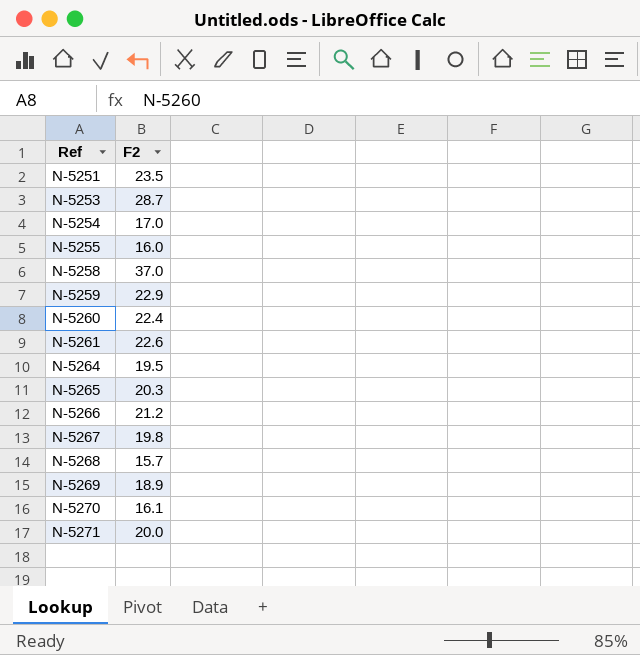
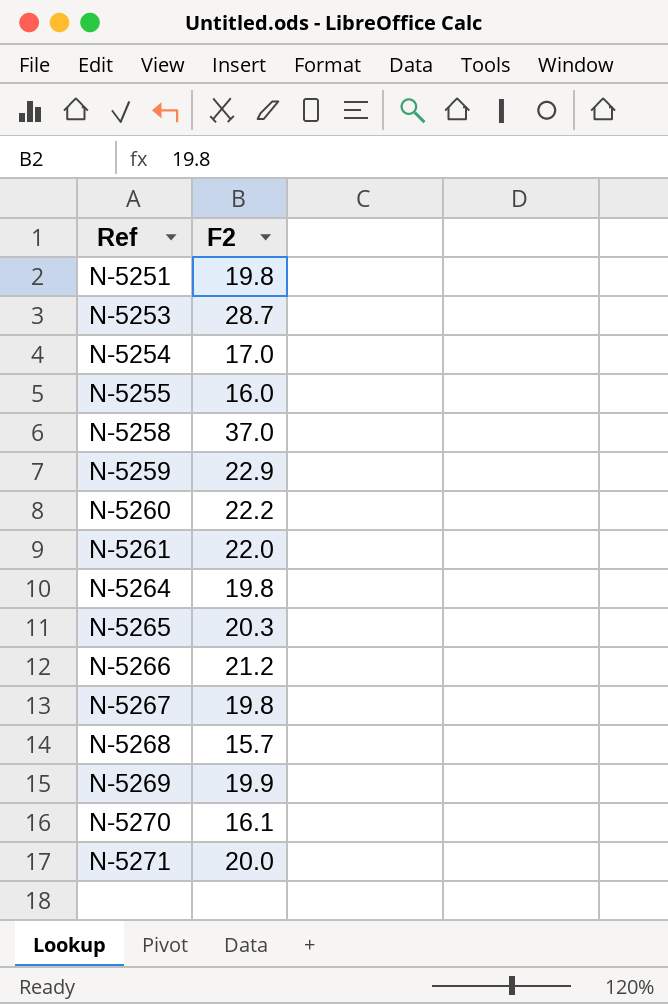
N-5251 | F2: 23.5 -> 19.8
N-5260 | F2: 22.4 -> 22.2
N-5261 | F2: 22.6 -> 22.0
N-5264 | F2: 19.5 -> 19.8
N-5269 | F2: 18.9 -> 19.9

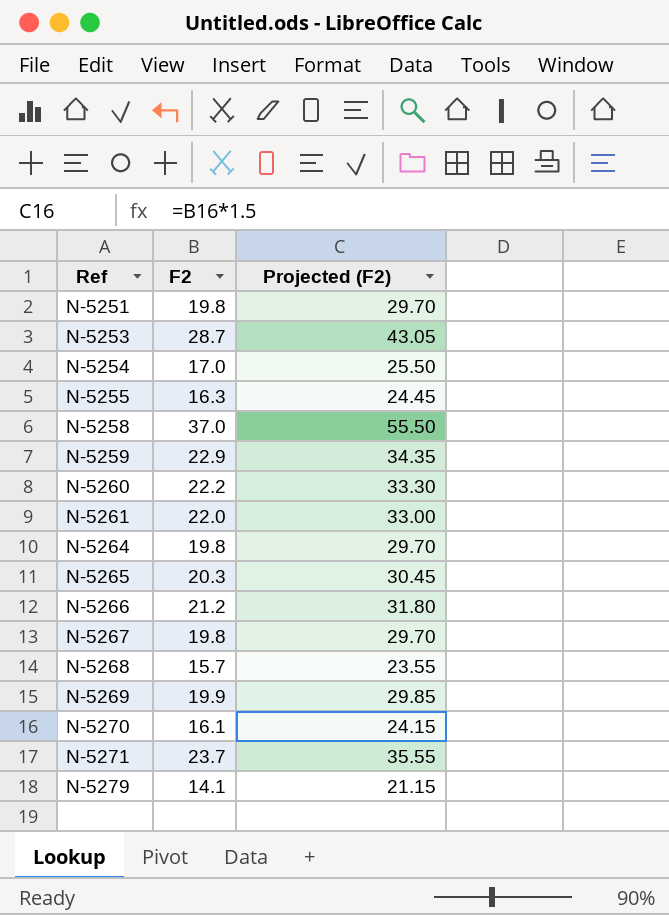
column Projected (F2) | formula: none -> [F2] * 1.5
N-5255 | F2: 16.0 -> 16.3
N-5271 | F2: 20.0 -> 23.7
row N-5279: none -> 14.1 | 21.15

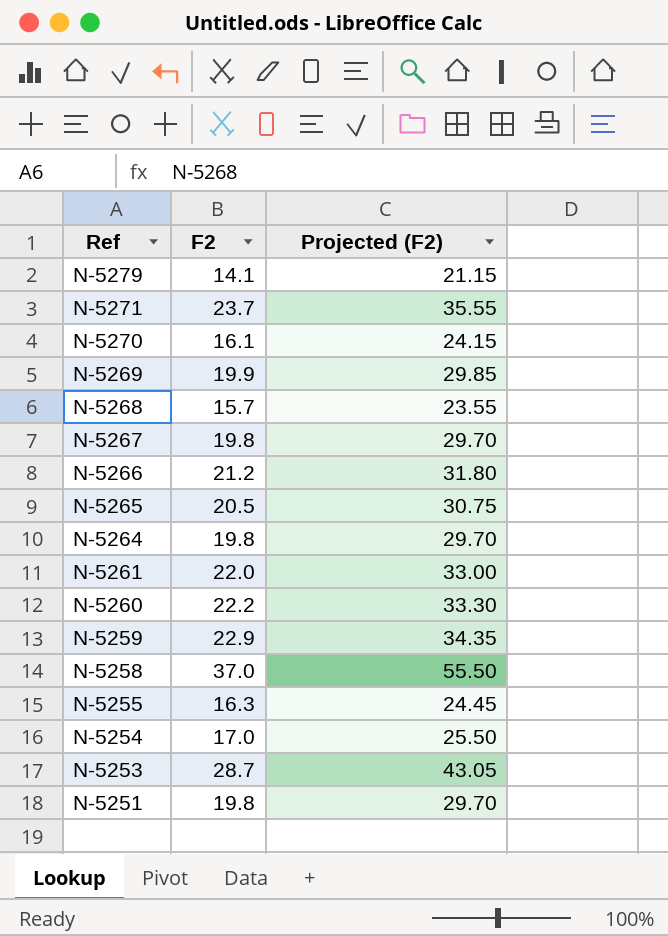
row order: Ref ascending -> Ref descending
N-5265 | F2: 20.3 -> 20.5
N-5265 | Projected (F2): 30.45 -> 30.75

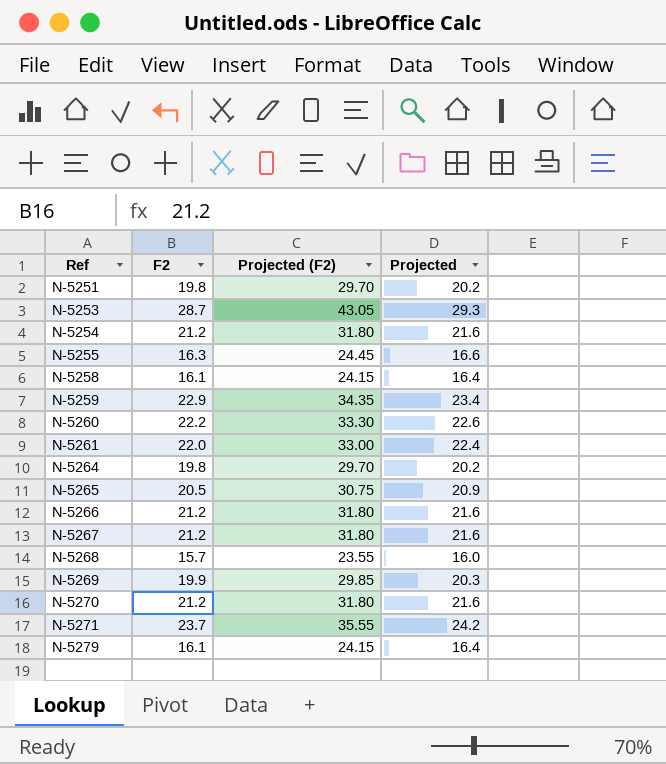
row order: Ref descending -> Ref ascending
column Projected | formula: none -> [F2] * 1.02
N-5254 | F2: 17.0 -> 21.2
N-5254 | Projected (F2): 25.50 -> 31.80
N-5258 | F2: 37.0 -> 16.1
N-5258 | Projected (F2): 55.50 -> 24.15
N-5267 | F2: 19.8 -> 21.2
N-5267 | Projected (F2): 29.70 -> 31.80
N-5270 | F2: 16.1 -> 21.2
N-5270 | Projected (F2): 24.15 -> 31.80
N-5279 | F2: 14.1 -> 16.1
N-5279 | Projected (F2): 21.15 -> 24.15

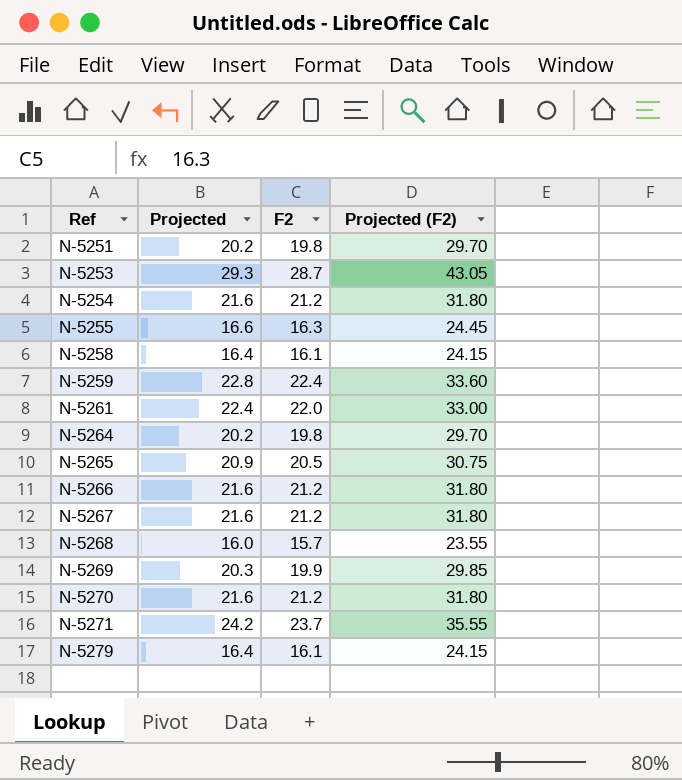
column Projected | position: 4 -> 2
row N-5260: 22.2 | 33.30 | 22.6 -> none
N-5259 | Projected: 23.4 -> 22.8
N-5259 | F2: 22.9 -> 22.4
N-5259 | Projected (F2): 34.35 -> 33.60

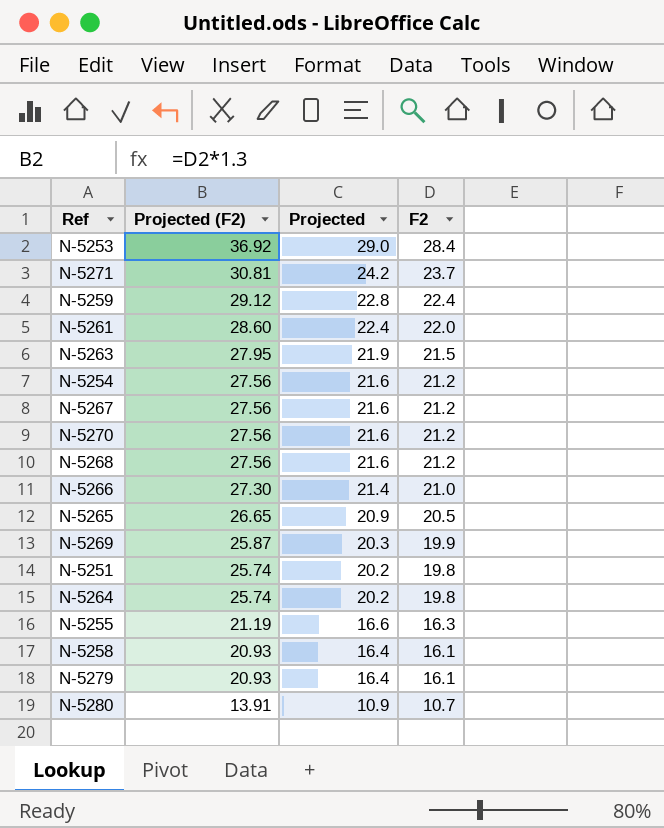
row order: Ref ascending -> Projected (F2) descending
column Projected (F2) | formula: [F2] * 1.5 -> [F2] * 1.3
column Projected (F2) | position: 4 -> 2
N-5253 | Projected: 29.3 -> 29.0
N-5253 | F2: 28.7 -> 28.4
row N-5263: none -> 27.95 | 21.9 | 21.5
N-5268 | Projected: 16.0 -> 21.6
N-5268 | F2: 15.7 -> 21.2
N-5266 | Projected: 21.6 -> 21.4
N-5266 | F2: 21.2 -> 21.0
row N-5280: none -> 13.91 | 10.9 | 10.7

